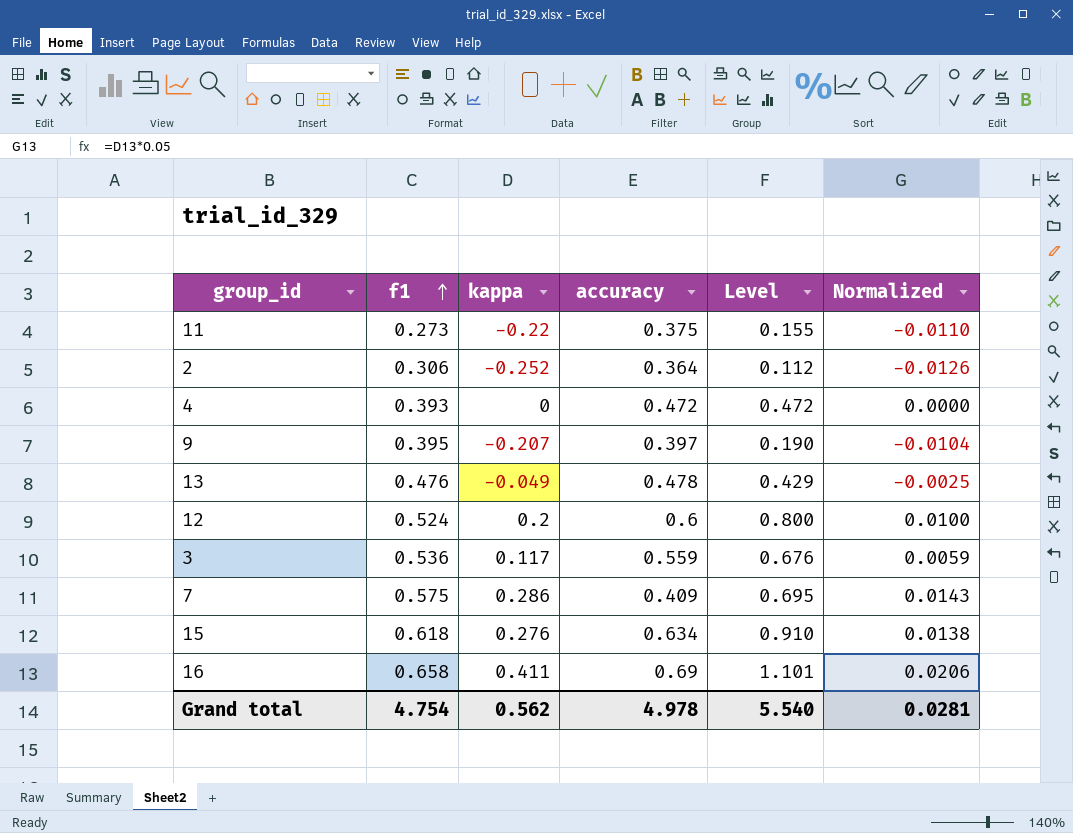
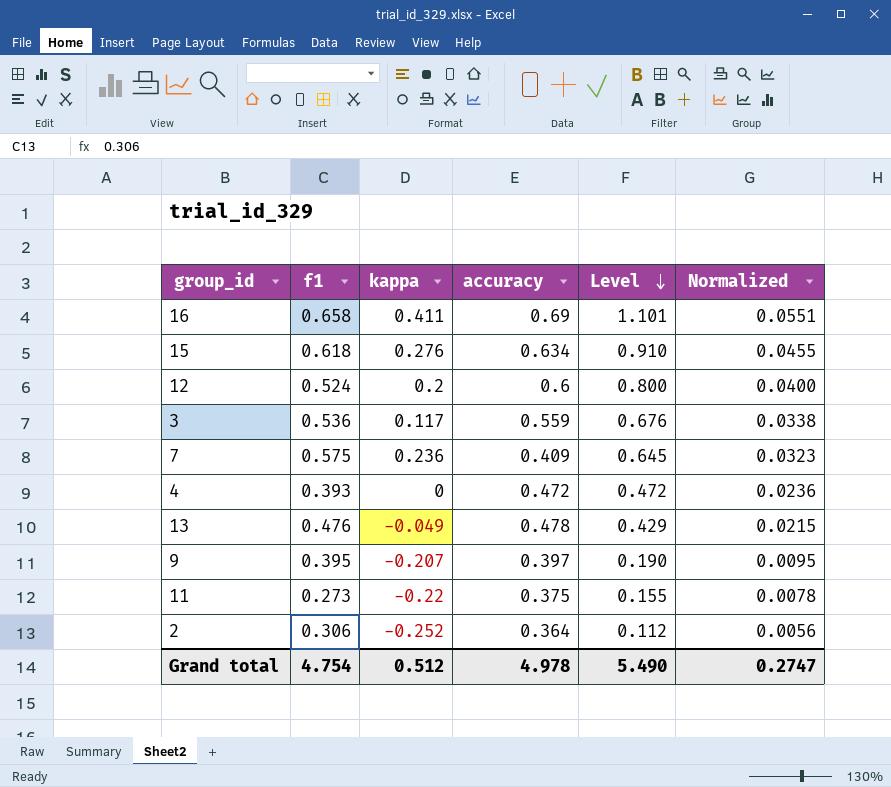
row order: f1 ascending -> Level descending
column Normalized | formula: [kappa] * 0.05 -> [Level] * 0.05
7 | kappa: 0.286 -> 0.236
7 | Level: 0.695 -> 0.645
Grand total | kappa: 0.562 -> 0.512
Grand total | Level: 5.540 -> 5.490
Grand total | Normalized: 0.0281 -> 0.2747

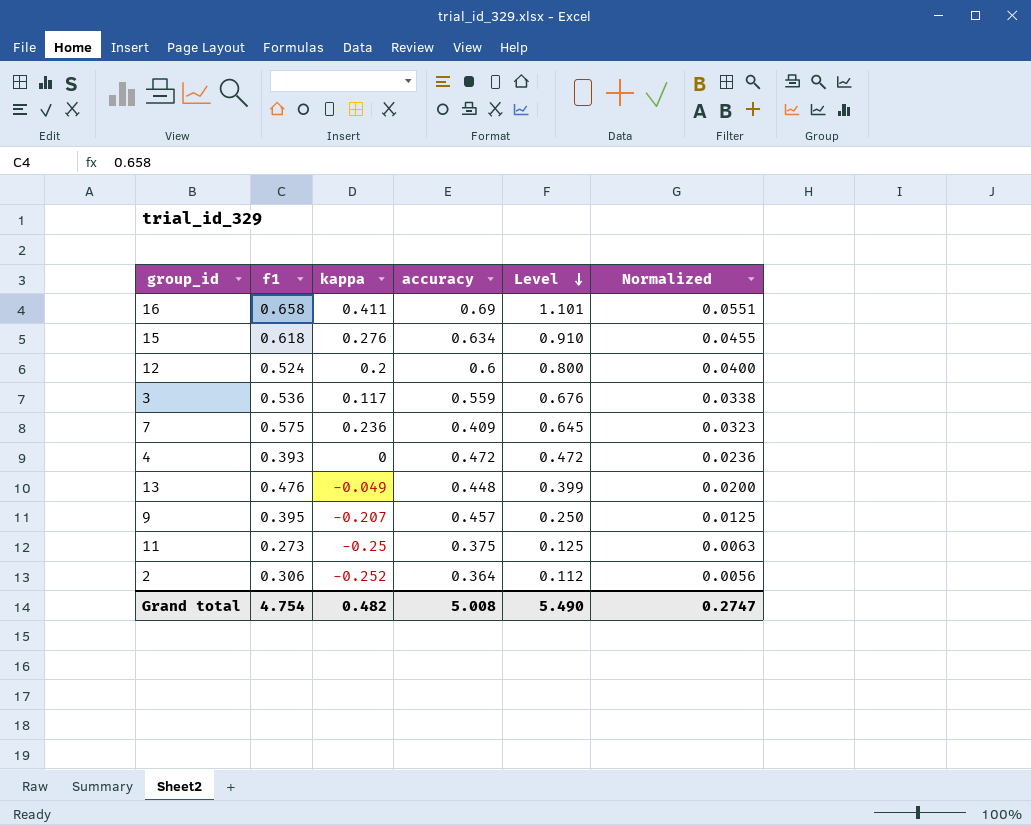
13 | accuracy: 0.478 -> 0.448
13 | Level: 0.429 -> 0.399
13 | Normalized: 0.0215 -> 0.0200
9 | accuracy: 0.397 -> 0.457
9 | Level: 0.190 -> 0.250
9 | Normalized: 0.0095 -> 0.0125
11 | kappa: -0.22 -> -0.25
11 | Level: 0.155 -> 0.125
11 | Normalized: 0.0078 -> 0.0063
Grand total | kappa: 0.512 -> 0.482
Grand total | accuracy: 4.978 -> 5.008

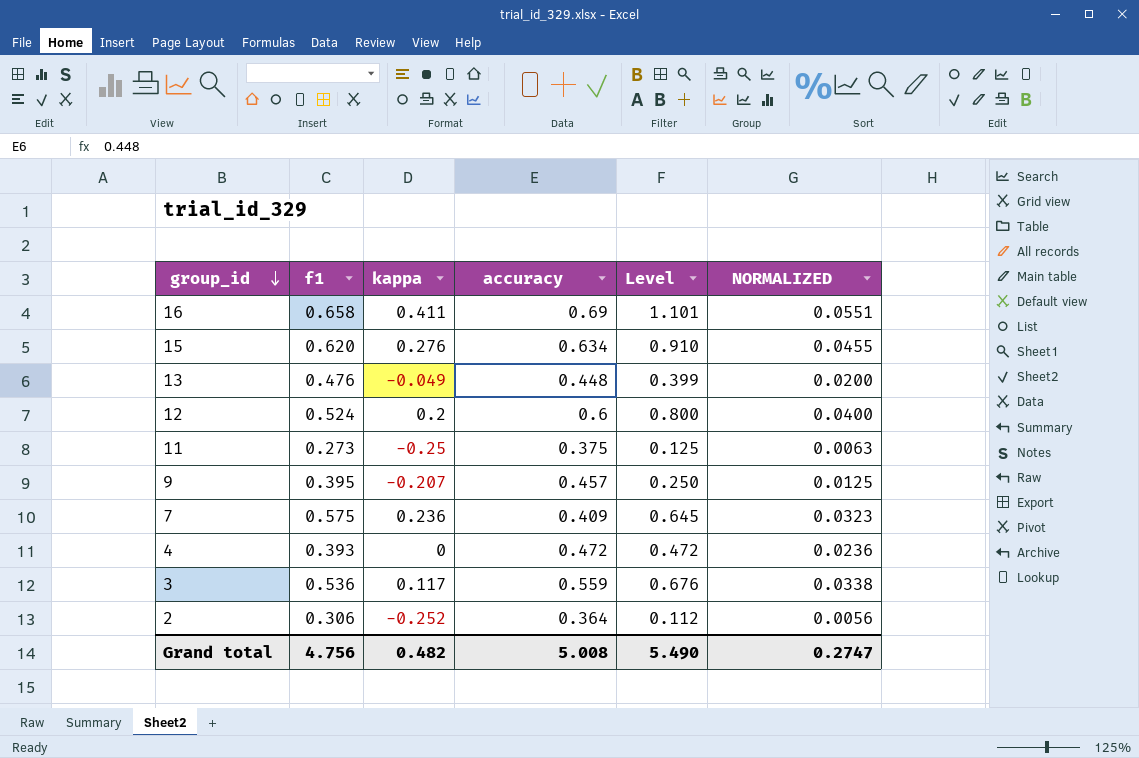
row order: Level descending -> group_id descending
column name: Normalized -> NORMALIZED
15 | f1: 0.618 -> 0.620
Grand total | f1: 4.754 -> 4.756

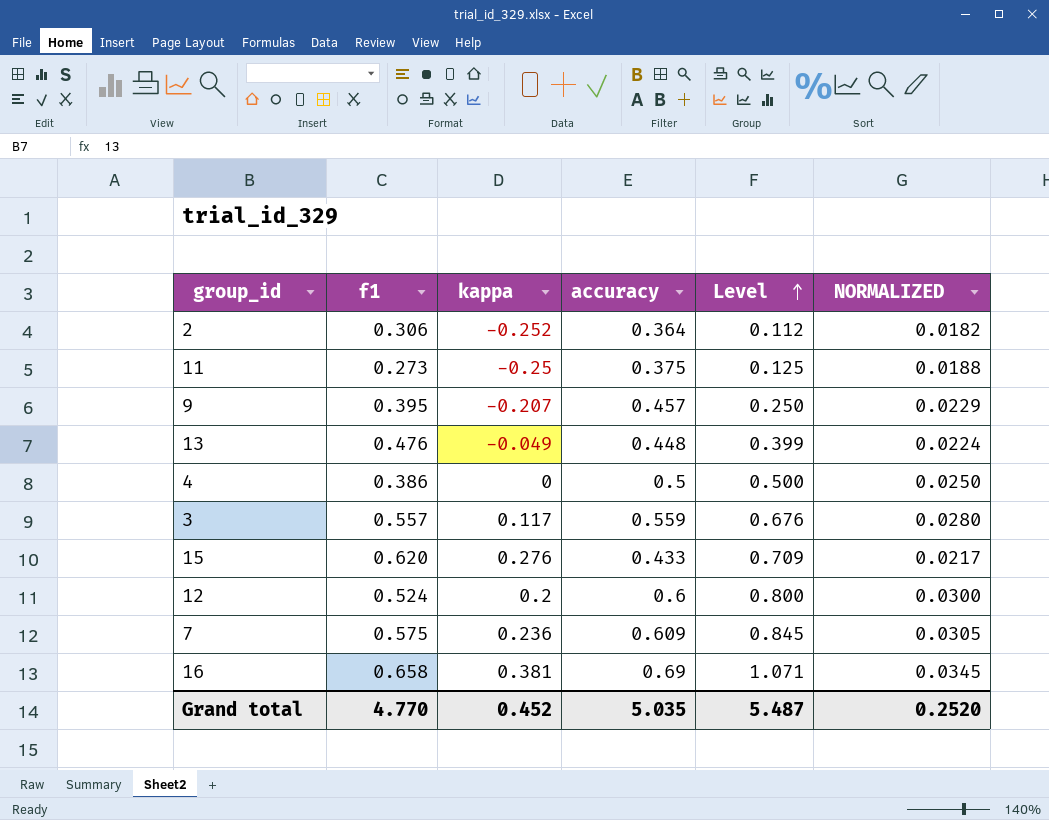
row order: group_id descending -> Level ascending
column NORMALIZED | formula: [Level] * 0.05 -> [accuracy] * 0.05
4 | f1: 0.393 -> 0.386
4 | accuracy: 0.472 -> 0.5
4 | Level: 0.472 -> 0.500
3 | f1: 0.536 -> 0.557
15 | accuracy: 0.634 -> 0.433
15 | Level: 0.910 -> 0.709
7 | accuracy: 0.409 -> 0.609
7 | Level: 0.645 -> 0.845
16 | kappa: 0.411 -> 0.381
16 | Level: 1.101 -> 1.071
Grand total | f1: 4.756 -> 4.770
Grand total | kappa: 0.482 -> 0.452
Grand total | accuracy: 5.008 -> 5.035
Grand total | Level: 5.490 -> 5.487
Grand total | NORMALIZED: 0.2747 -> 0.2520

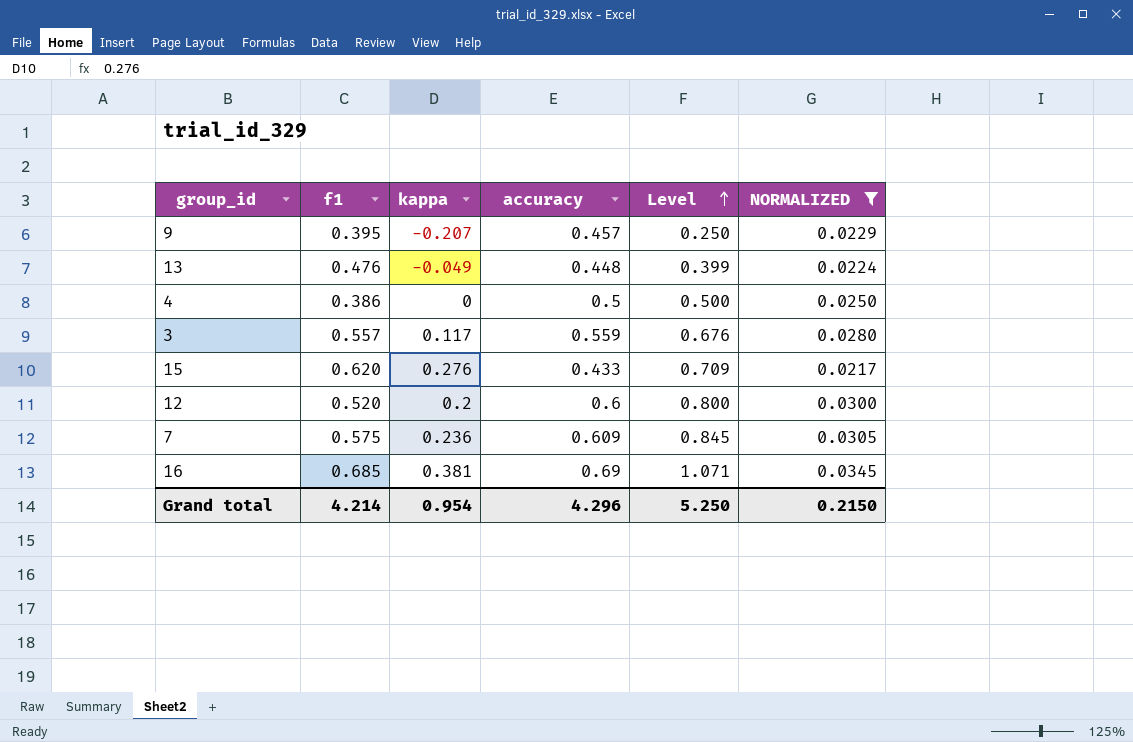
filter: none -> NORMALIZED >= 0.0217
12 | f1: 0.524 -> 0.520
16 | f1: 0.658 -> 0.685
Grand total | f1: 4.770 -> 4.214
Grand total | kappa: 0.452 -> 0.954
Grand total | accuracy: 5.035 -> 4.296
Grand total | Level: 5.487 -> 5.250
Grand total | NORMALIZED: 0.2520 -> 0.2150

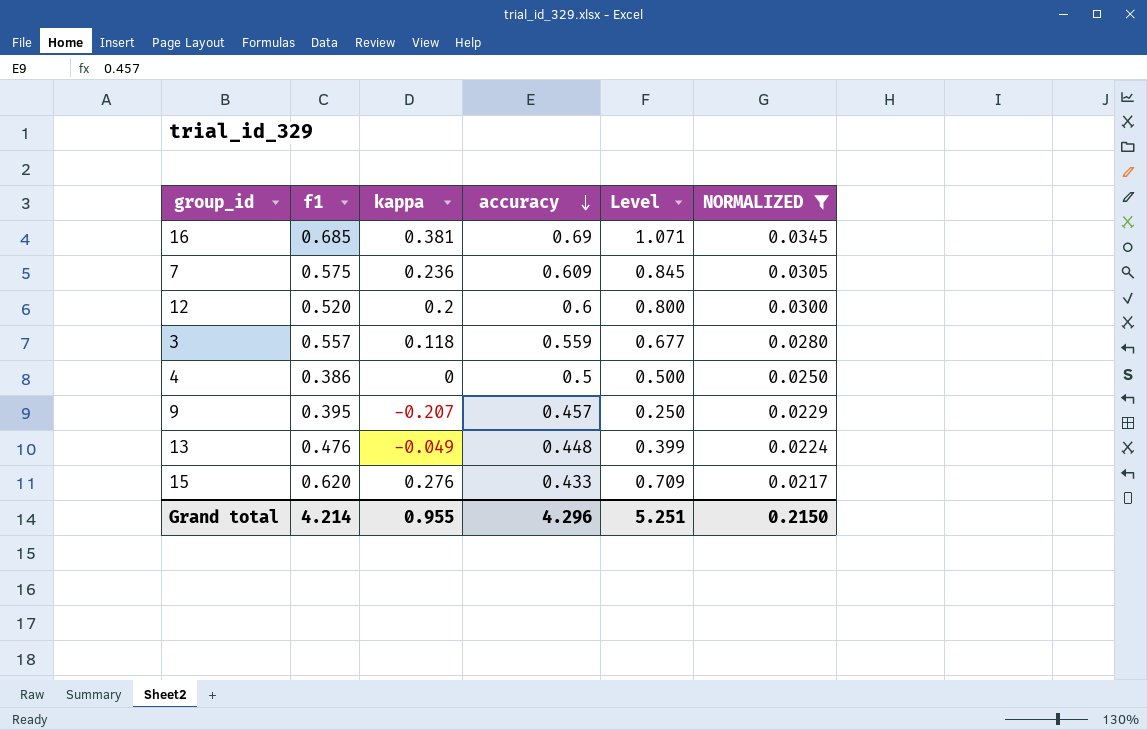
row order: Level ascending -> accuracy descending
3 | kappa: 0.117 -> 0.118
3 | Level: 0.676 -> 0.677
Grand total | kappa: 0.954 -> 0.955
Grand total | Level: 5.250 -> 5.251

